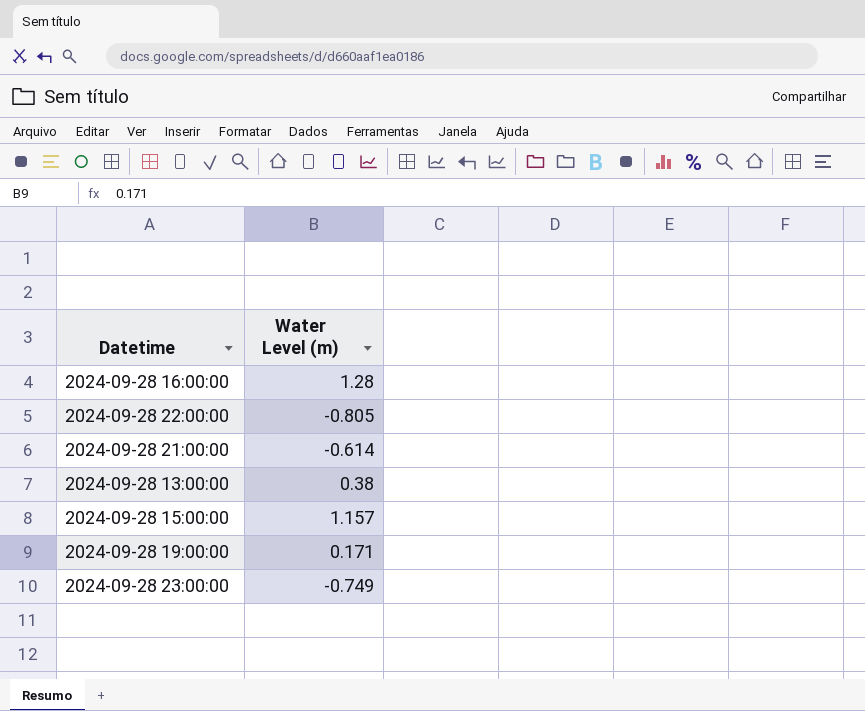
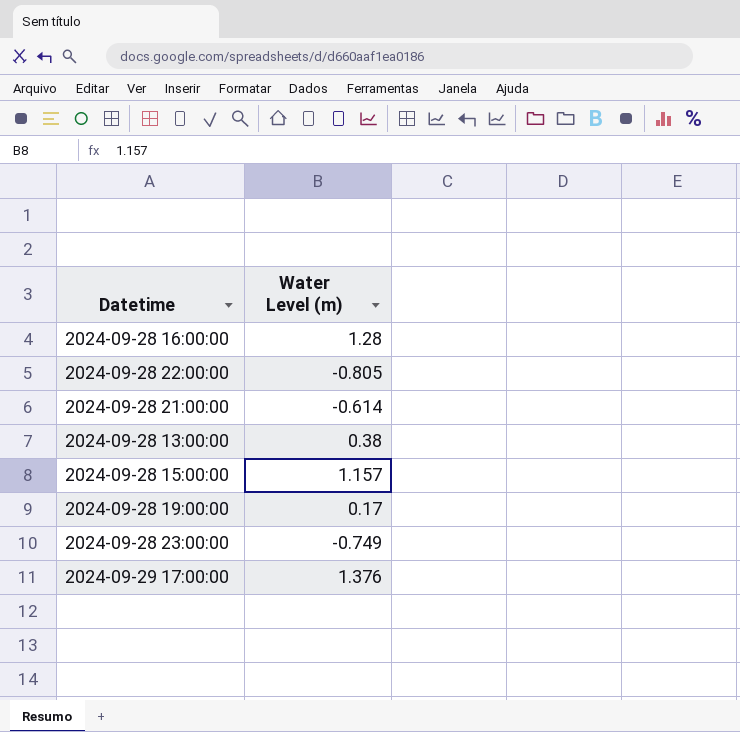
2024-09-28 19:00:00 | Water Level (m): 0.171 -> 0.17
row 2024-09-29 17:00:00: none -> 1.376

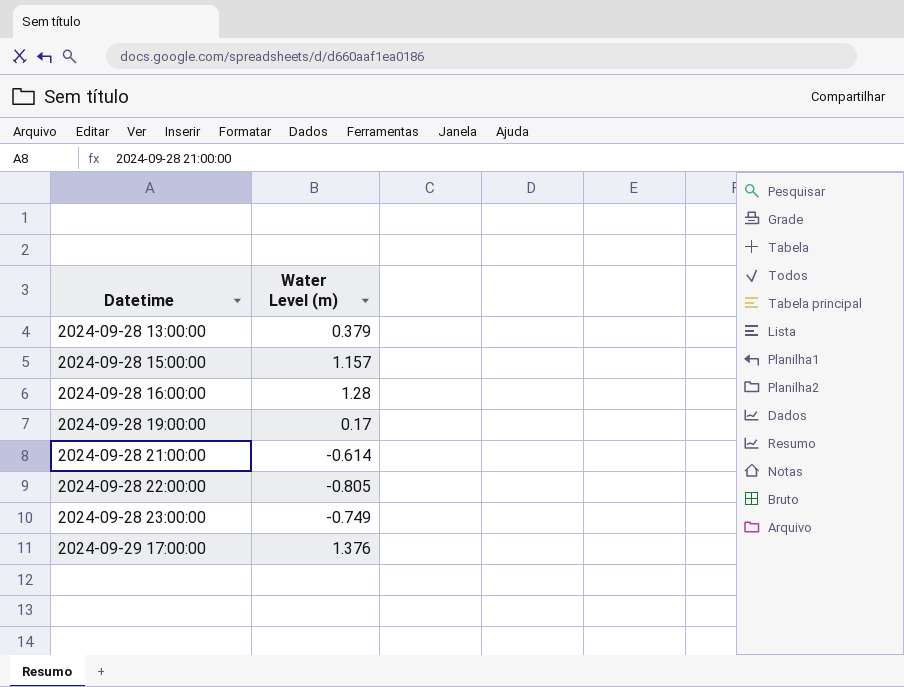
row order: none -> Datetime ascending
2024-09-28 13:00:00 | Water Level (m): 0.38 -> 0.379

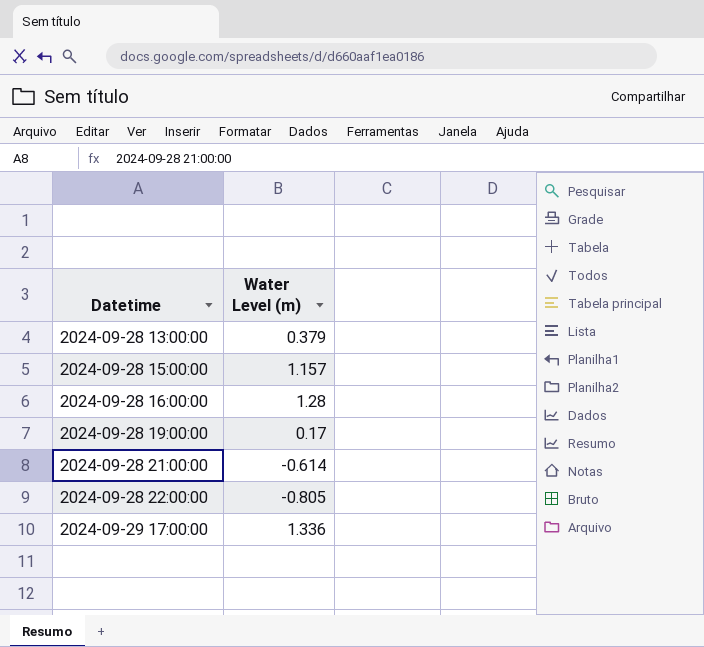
row 2024-09-28 23:00:00: -0.749 -> none
2024-09-29 17:00:00 | Water Level (m): 1.376 -> 1.336

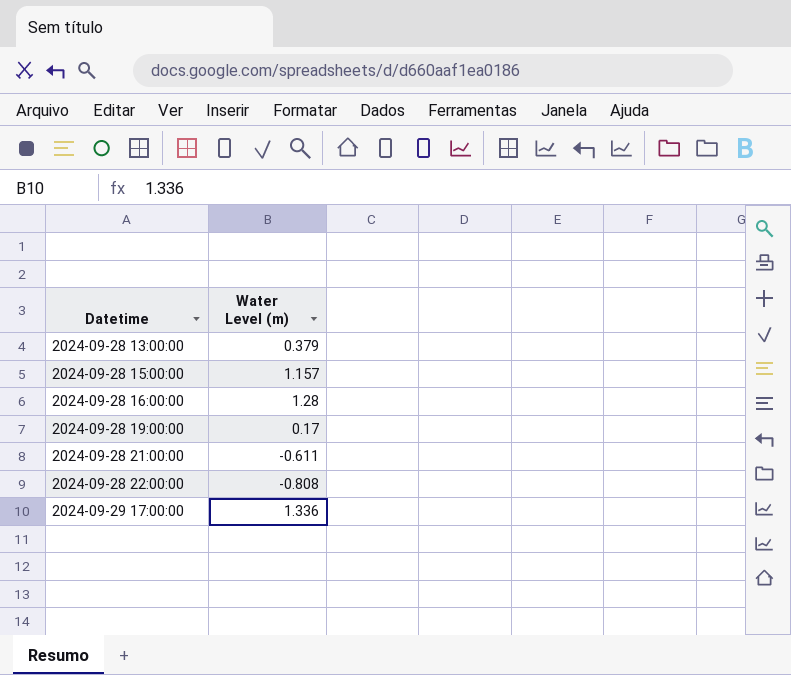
2024-09-28 21:00:00 | Water Level (m): -0.614 -> -0.611
2024-09-28 22:00:00 | Water Level (m): -0.805 -> -0.808

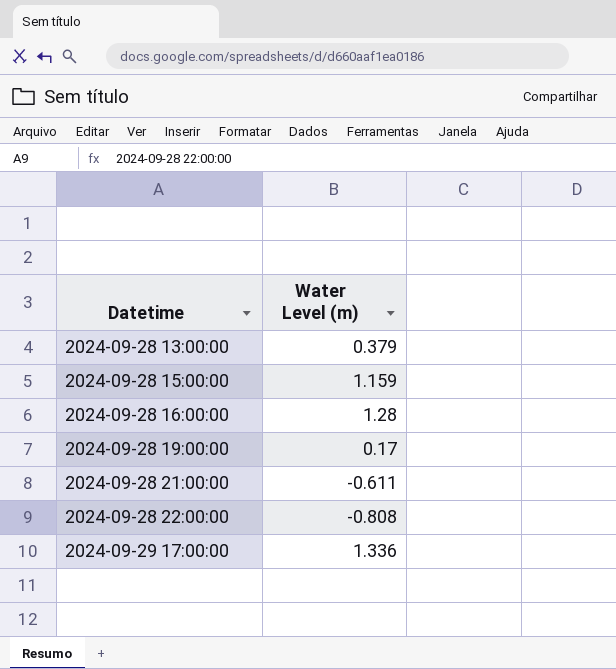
2024-09-28 15:00:00 | Water Level (m): 1.157 -> 1.159

